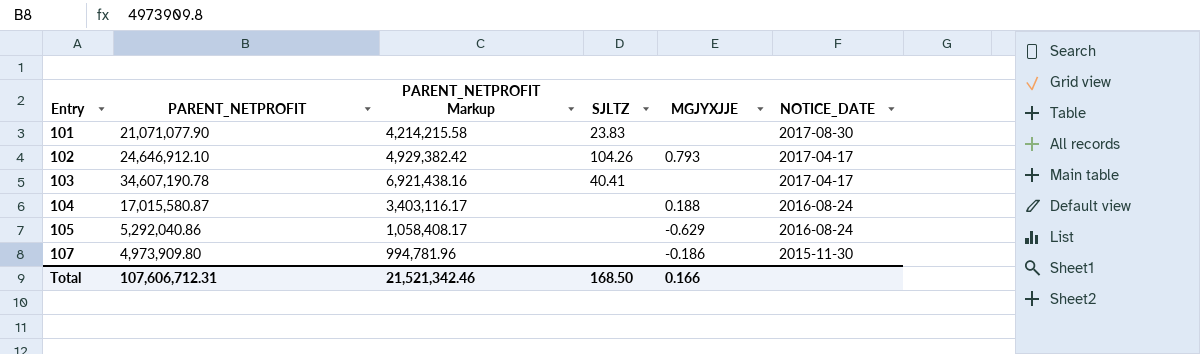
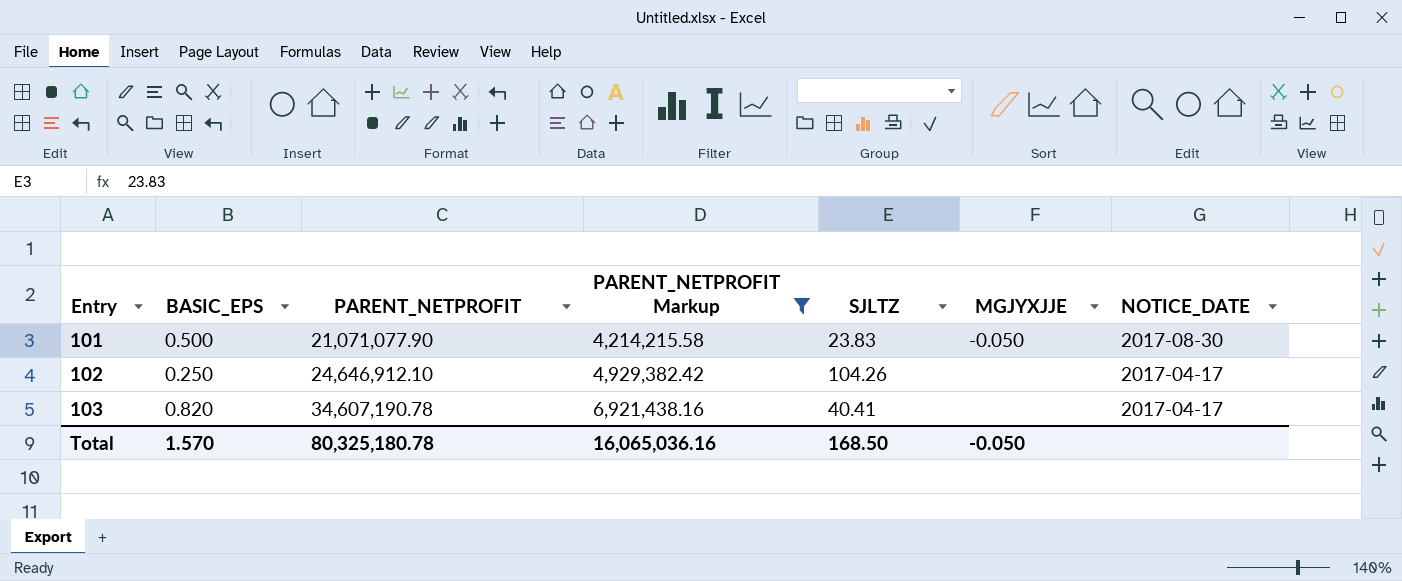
filter: none -> PARENT_NETPROFIT Markup >= 4,214,215.58
column BASIC_EPS | position: none -> 2
101 | MGJYXJJE: none -> -0.050
102 | MGJYXJJE: 0.793 -> none
Total | PARENT_NETPROFIT: 107,606,712.31 -> 80,325,180.78
Total | PARENT_NETPROFIT Markup: 21,521,342.46 -> 16,065,036.16
Total | MGJYXJJE: 0.166 -> -0.050

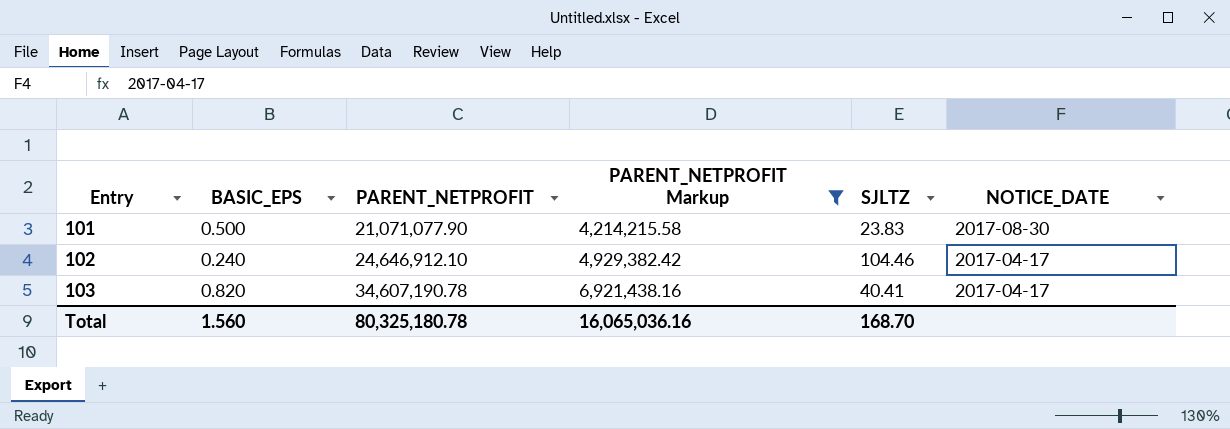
column MGJYXJJE | position: 6 -> none
102 | BASIC_EPS: 0.250 -> 0.240
102 | SJLTZ: 104.26 -> 104.46
Total | BASIC_EPS: 1.570 -> 1.560
Total | SJLTZ: 168.50 -> 168.70

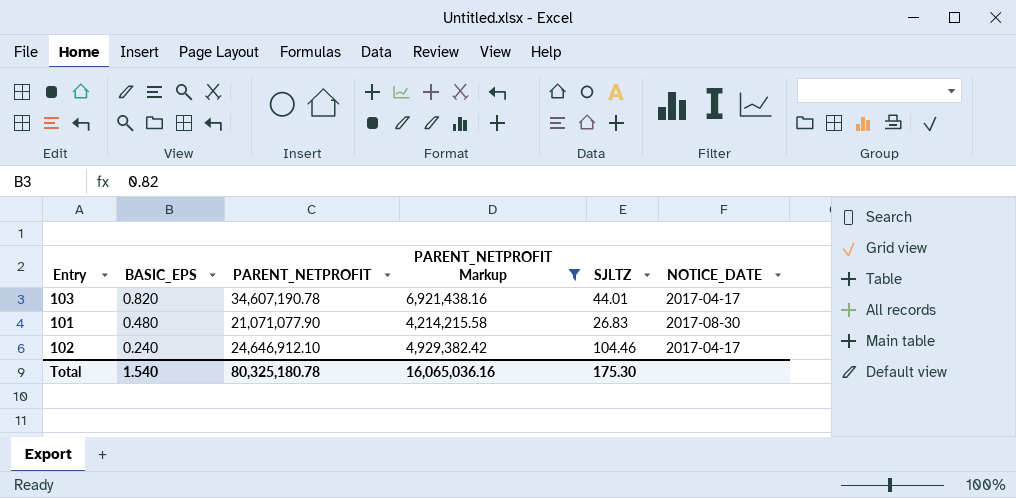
row order: Entry ascending -> BASIC_EPS descending
103 | SJLTZ: 40.41 -> 44.01
101 | BASIC_EPS: 0.500 -> 0.480
101 | SJLTZ: 23.83 -> 26.83
Total | BASIC_EPS: 1.560 -> 1.540
Total | SJLTZ: 168.70 -> 175.30

